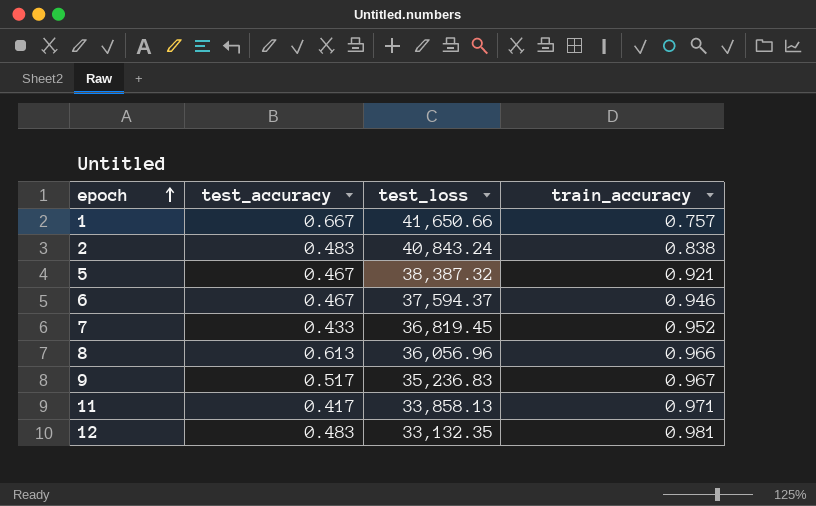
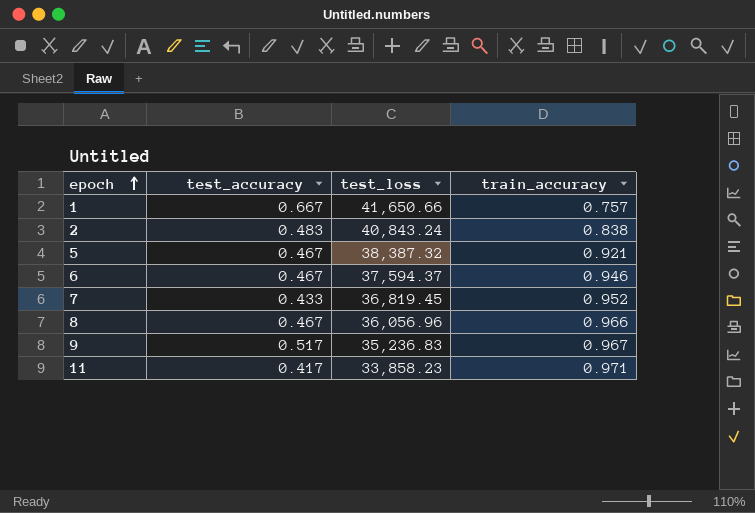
row 12: 0.483 | 33,132.35 | 0.981 -> none
8 | test_accuracy: 0.613 -> 0.467
11 | test_loss: 33,858.13 -> 33,858.23

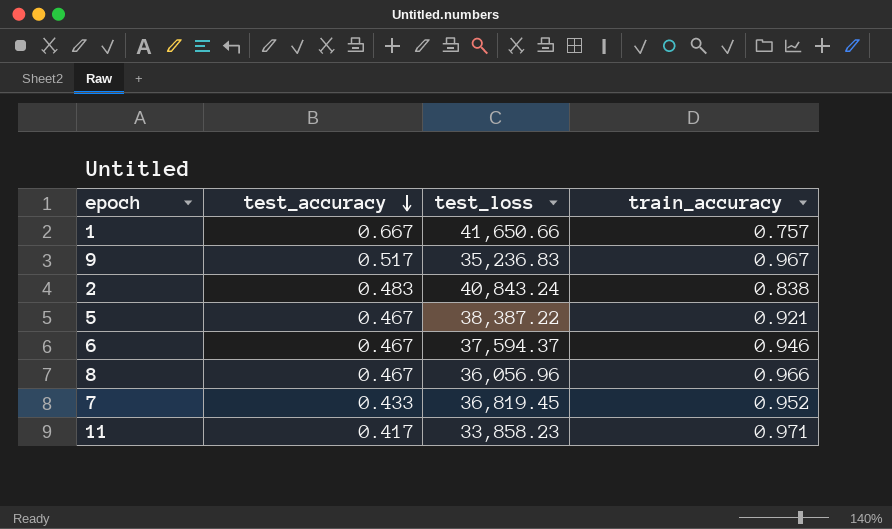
row order: epoch ascending -> test_accuracy descending
5 | test_loss: 38,387.32 -> 38,387.22

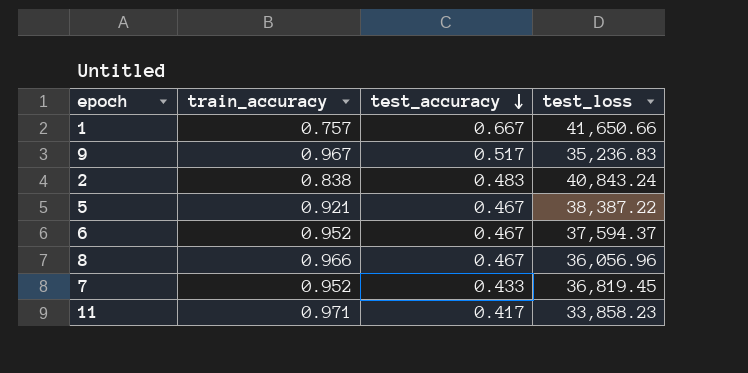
column train_accuracy | position: 4 -> 2
6 | train_accuracy: 0.946 -> 0.952

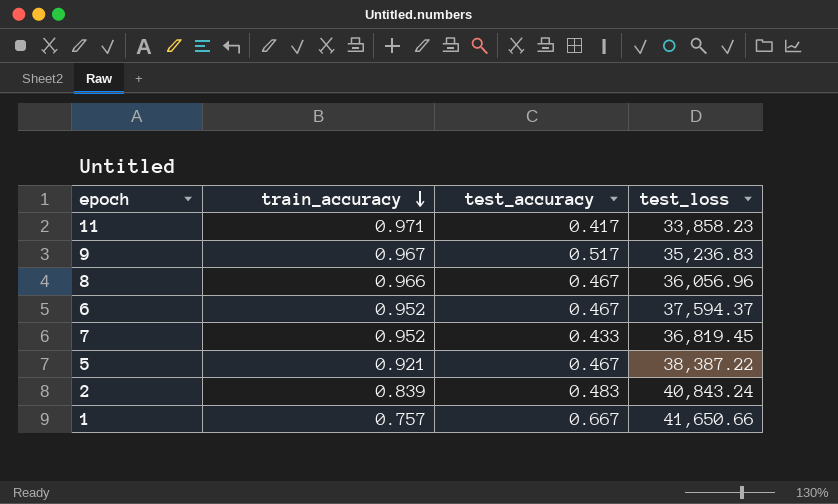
row order: test_accuracy descending -> train_accuracy descending
2 | train_accuracy: 0.838 -> 0.839

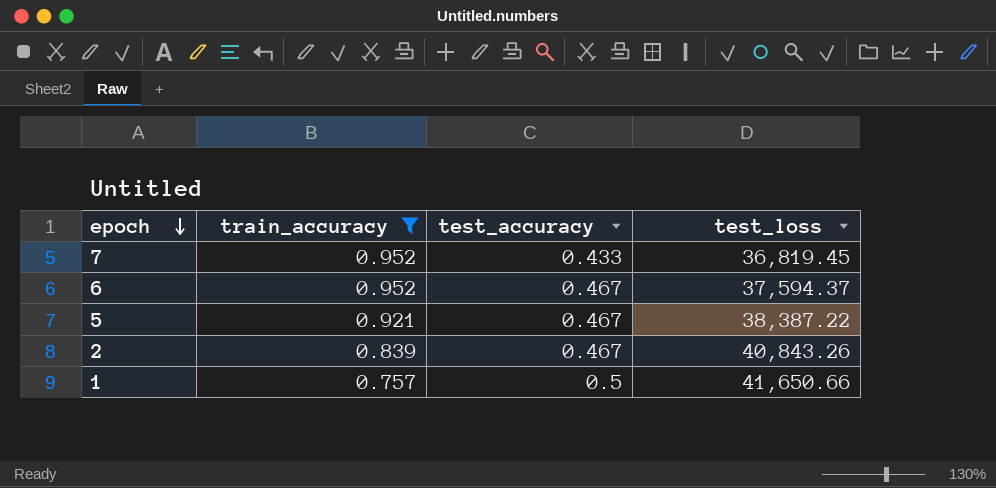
filter: none -> train_accuracy <= 0.952
row order: train_accuracy descending -> epoch descending
2 | test_accuracy: 0.483 -> 0.467
2 | test_loss: 40,843.24 -> 40,843.26
1 | test_accuracy: 0.667 -> 0.5

